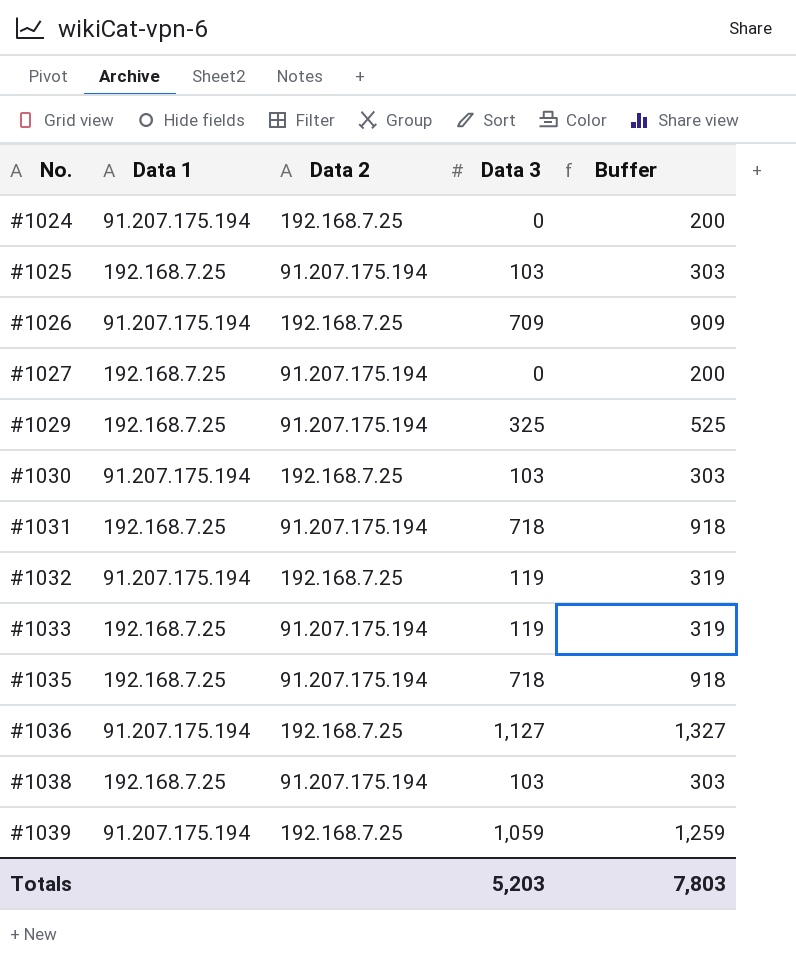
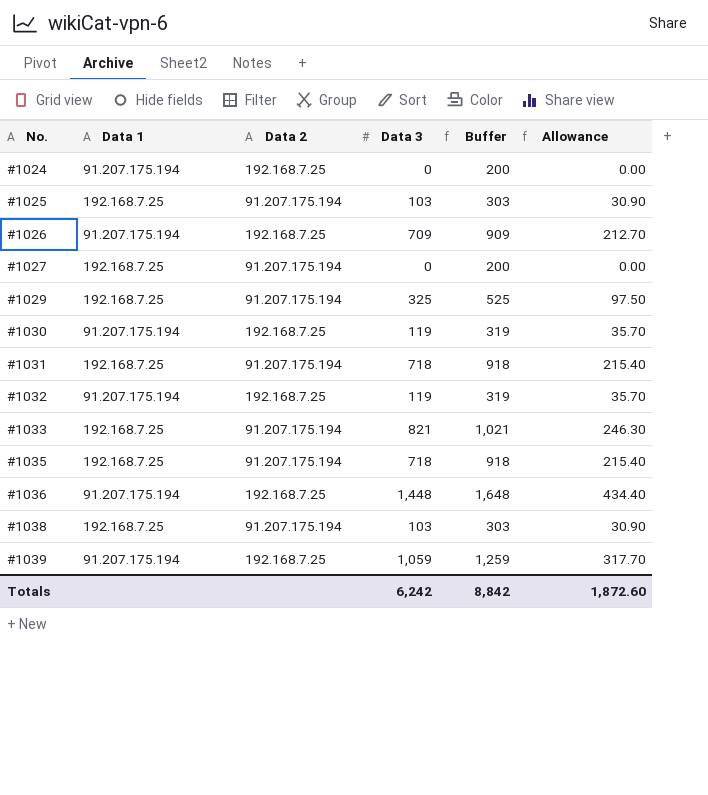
column Allowance | formula: none -> [Data 3] * 0.3
#1030 | Data 3: 103 -> 119
#1030 | Buffer: 303 -> 319
#1033 | Data 3: 119 -> 821
#1033 | Buffer: 319 -> 1,021
#1036 | Data 3: 1,127 -> 1,448
#1036 | Buffer: 1,327 -> 1,648
Totals | Data 3: 5,203 -> 6,242
Totals | Buffer: 7,803 -> 8,842

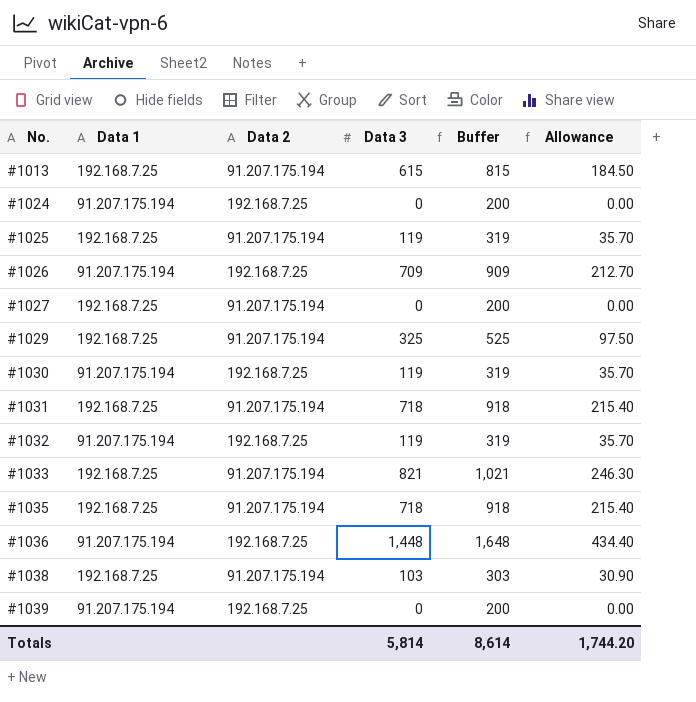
row #1013: none -> 192.168.7.25 | 91.207.175.194 | 615 | 815 | 184.50
#1025 | Data 3: 103 -> 119
#1025 | Buffer: 303 -> 319
#1025 | Allowance: 30.90 -> 35.70
#1039 | Data 3: 1,059 -> 0
#1039 | Buffer: 1,259 -> 200
#1039 | Allowance: 317.70 -> 0.00
Totals | Data 3: 6,242 -> 5,814
Totals | Buffer: 8,842 -> 8,614
Totals | Allowance: 1,872.60 -> 1,744.20

